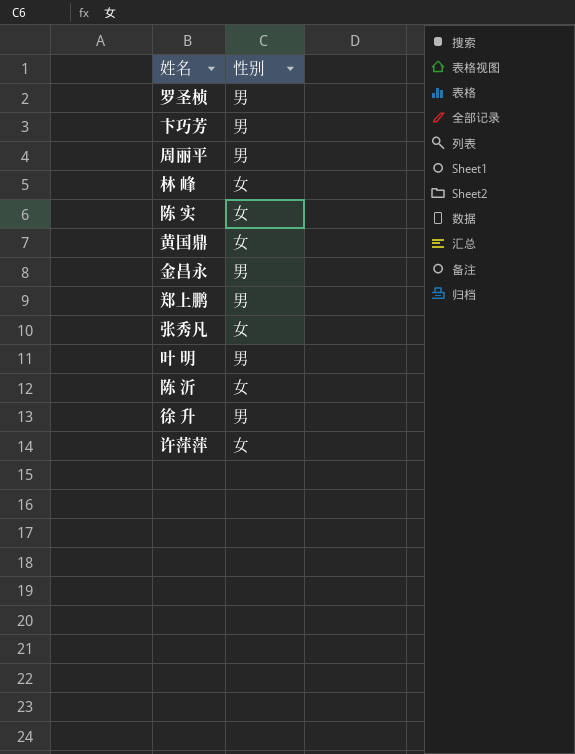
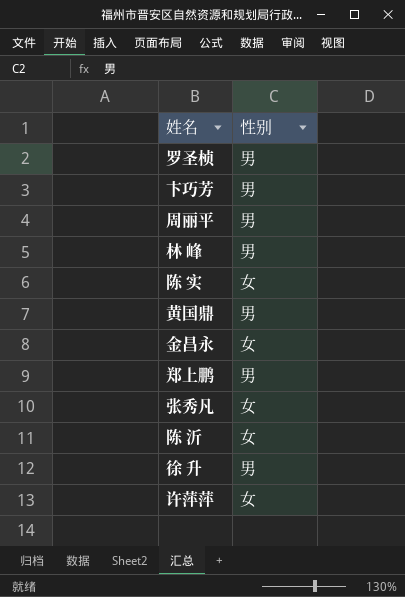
row 叶 明: 男 -> none
林 峰 | 性别: 女 -> 男
黄国鼎 | 性别: 女 -> 男
金昌永 | 性别: 男 -> 女

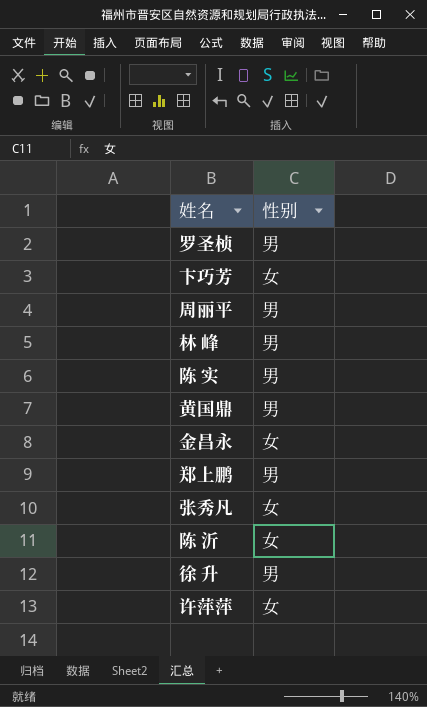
卞巧芳 | 性别: 男 -> 女
陈 实 | 性别: 女 -> 男

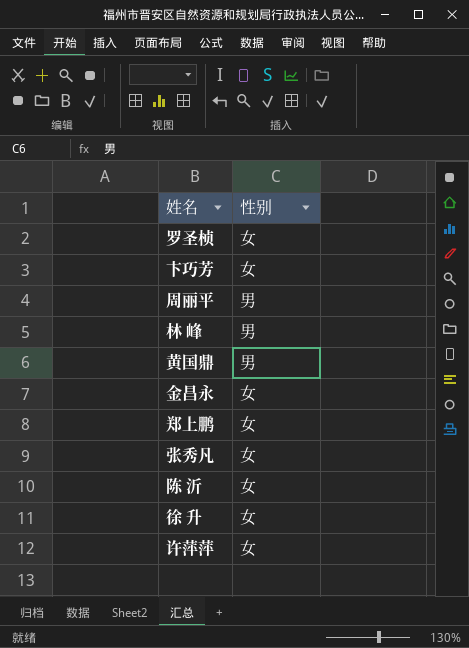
row 陈 实: 男 -> none
罗圣桢 | 性别: 男 -> 女
郑上鹏 | 性别: 男 -> 女
徐 升 | 性别: 男 -> 女

